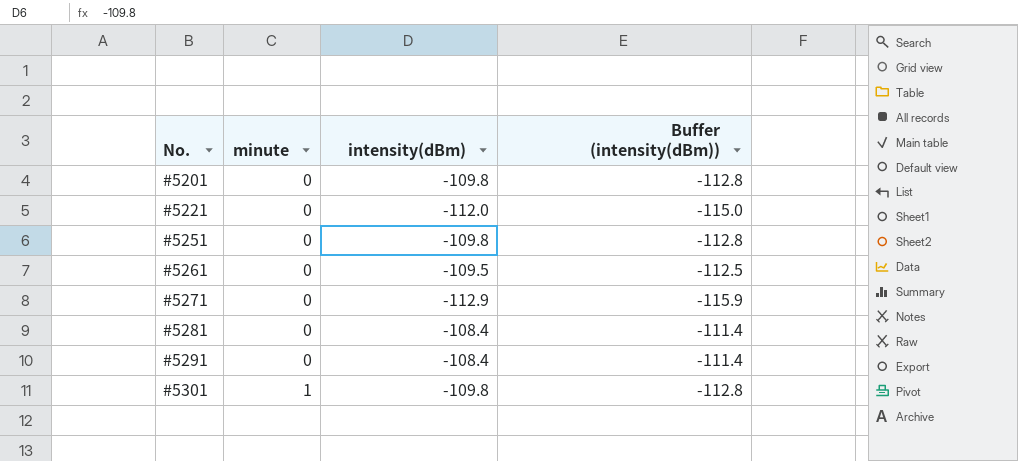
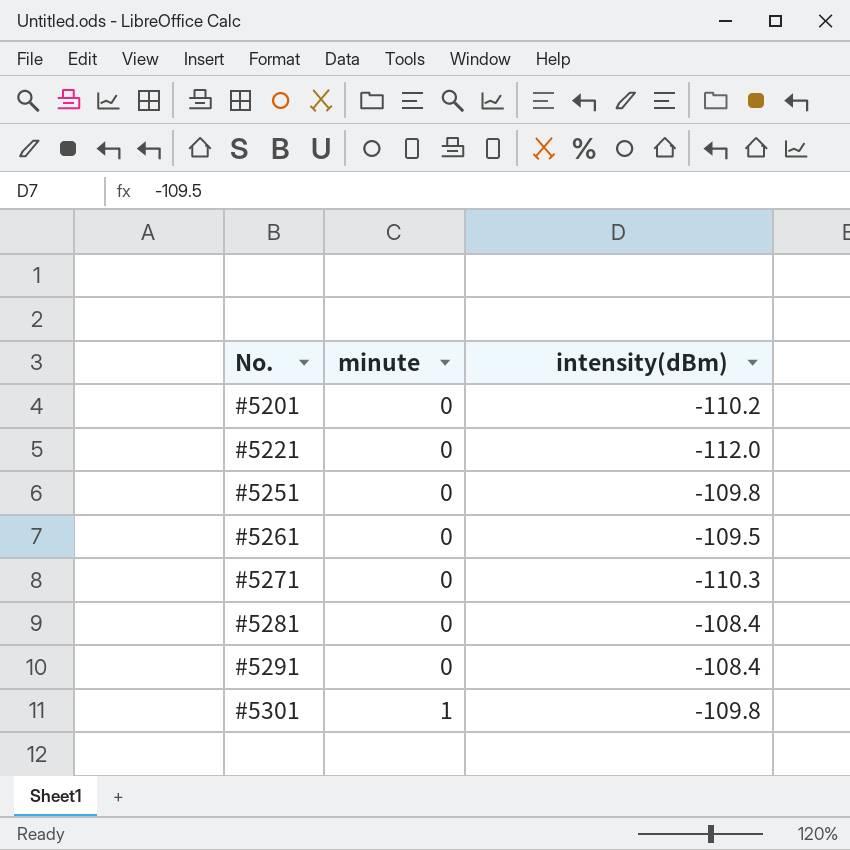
column Buffer (intensity(dBm)) | formula: [intensity(dBm)] - 3 -> none
#5201 | intensity(dBm): -109.8 -> -110.2
#5271 | intensity(dBm): -112.9 -> -110.3

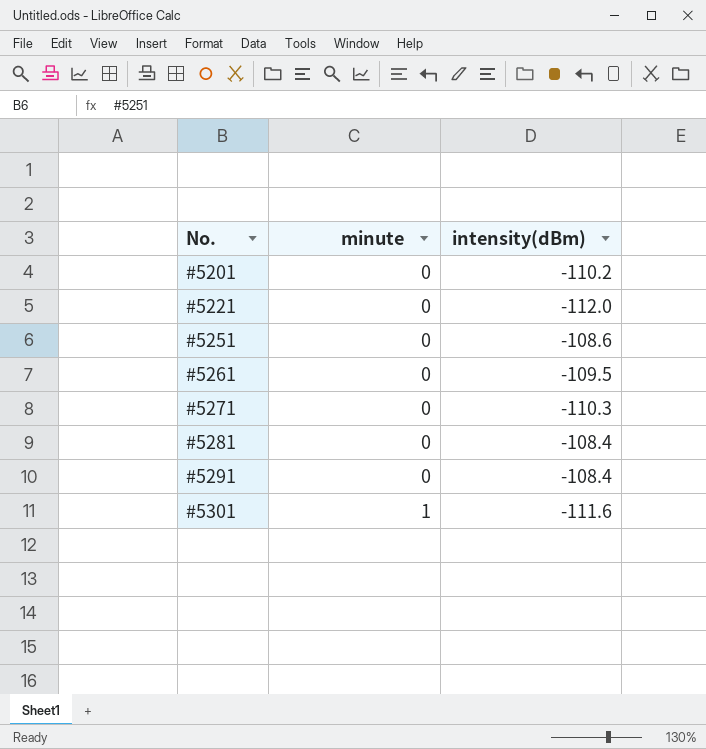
#5251 | intensity(dBm): -109.8 -> -108.6
#5301 | intensity(dBm): -109.8 -> -111.6

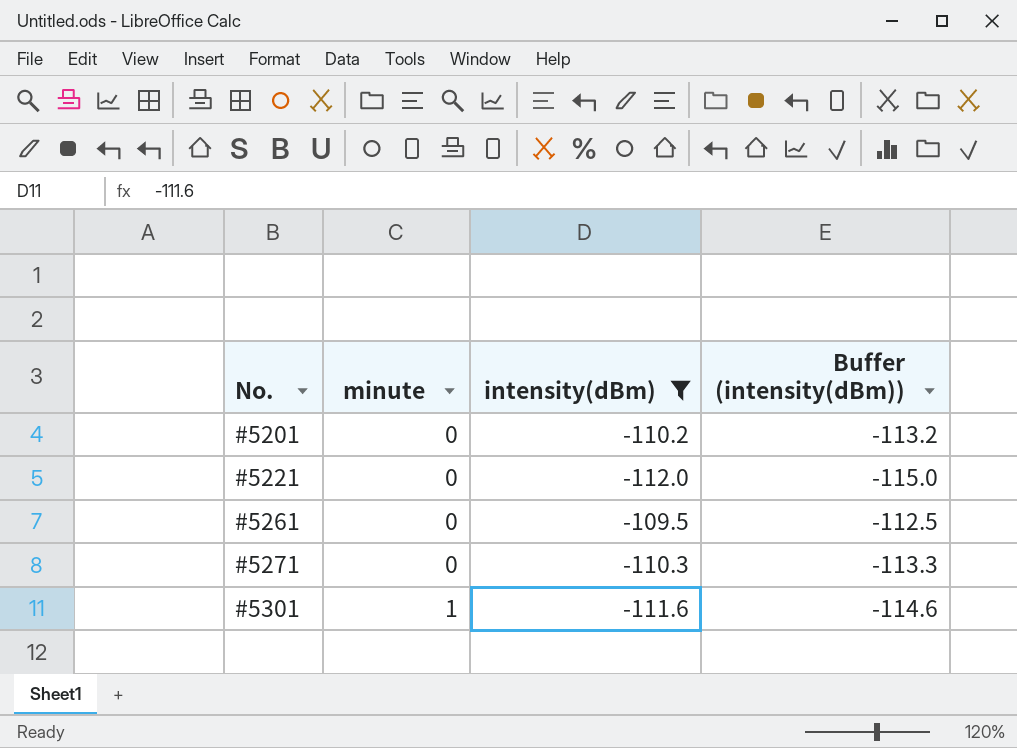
filter: none -> intensity(dBm) <= -109.5
column Buffer (intensity(dBm)) | formula: none -> [intensity(dBm)] - 3

